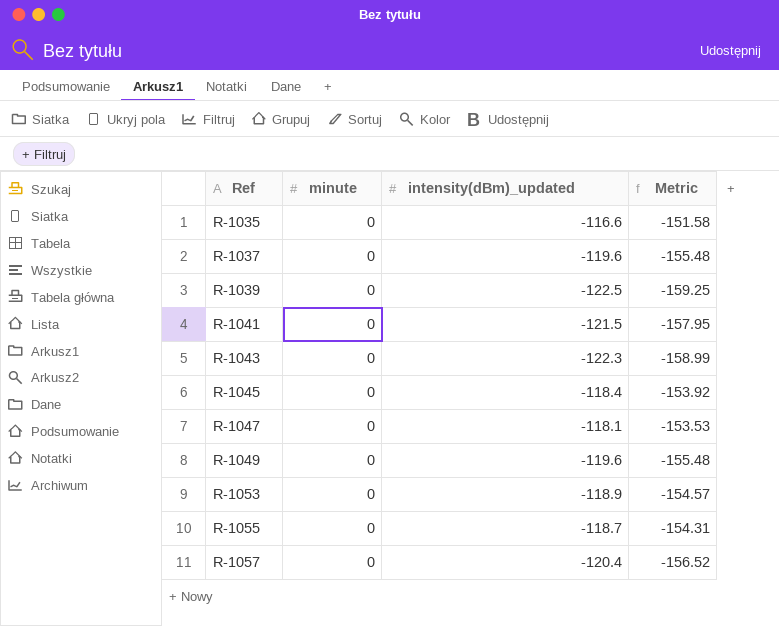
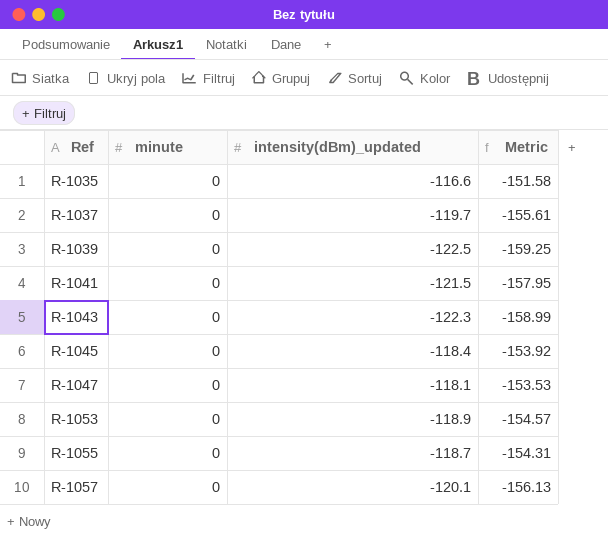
row R-1049: 0 | -119.6 | -155.48 -> none
R-1037 | intensity(dBm)_updated: -119.6 -> -119.7
R-1037 | Metric: -155.48 -> -155.61
R-1057 | intensity(dBm)_updated: -120.4 -> -120.1
R-1057 | Metric: -156.52 -> -156.13

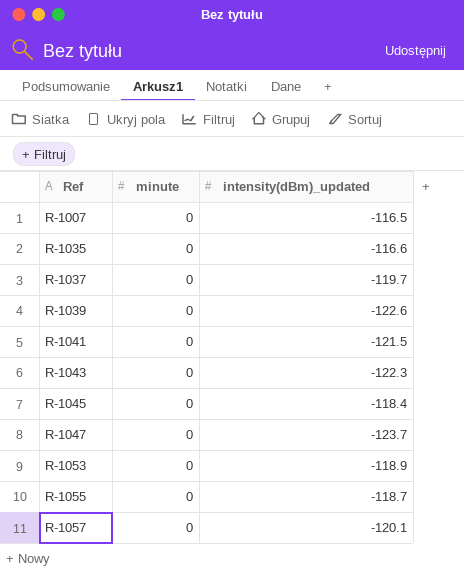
column Metric | formula: [intensity(dBm)_updated] * 1.3 -> none
row R-1007: none -> 0 | -116.5
R-1039 | intensity(dBm)_updated: -122.5 -> -122.6
R-1047 | intensity(dBm)_updated: -118.1 -> -123.7

